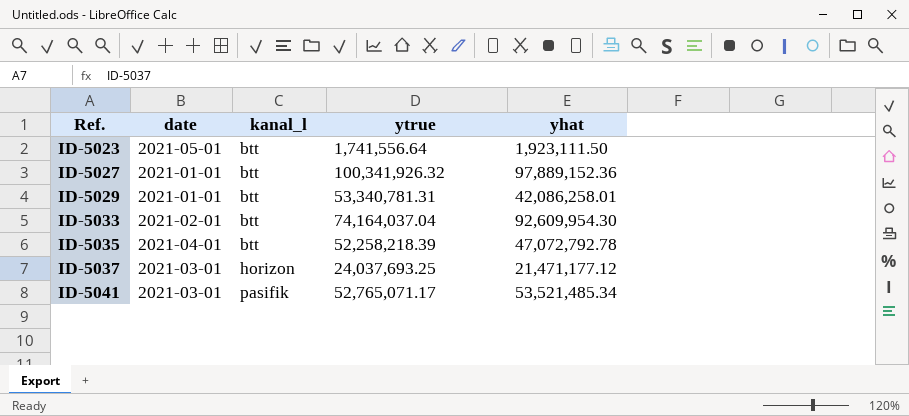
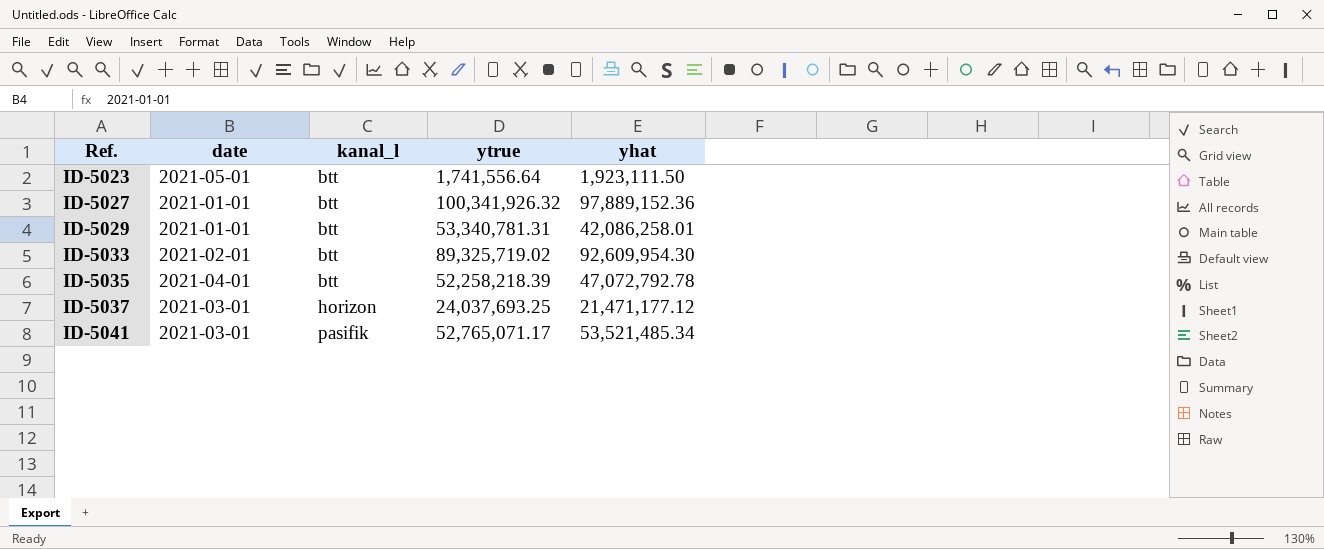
ID-5033 | ytrue: 74,164,037.04 -> 89,325,719.02

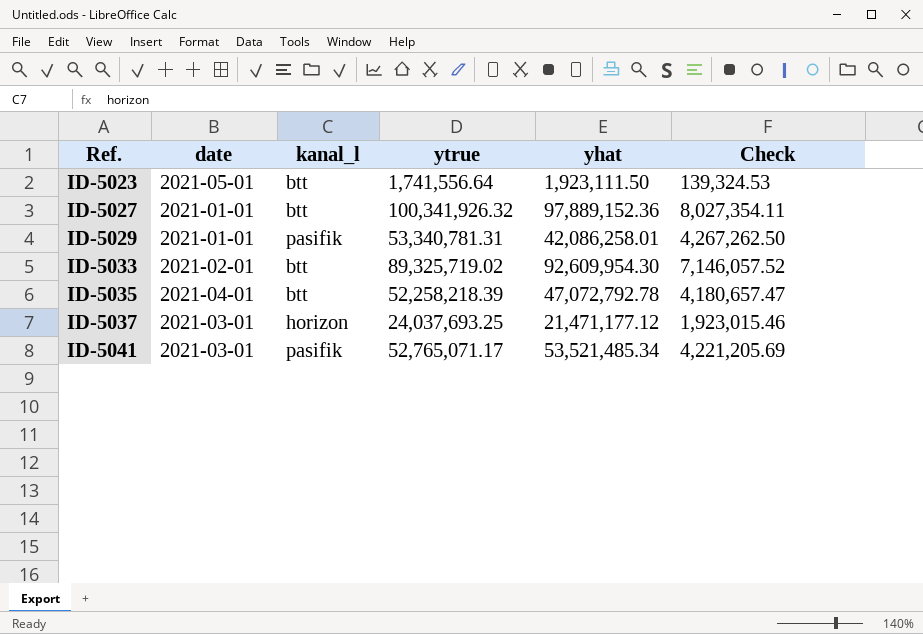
column Check | formula: none -> [ytrue] * 0.08
ID-5029 | kanal_l: btt -> pasifik

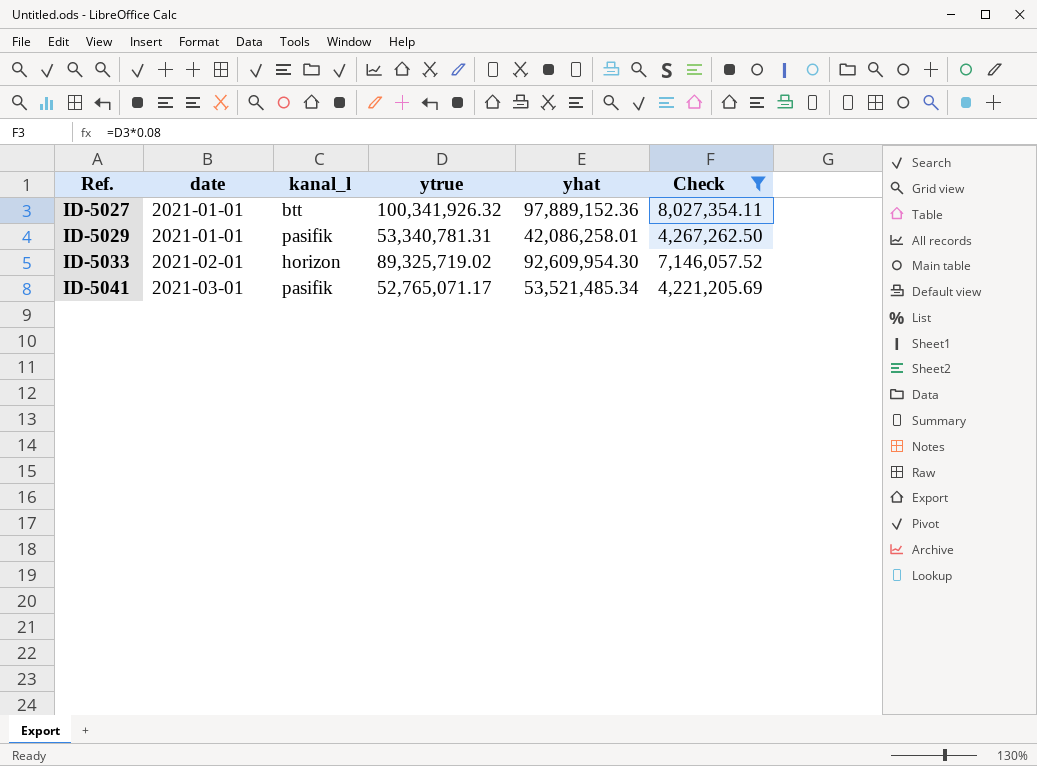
filter: none -> Check >= 4,221,205.69
ID-5033 | kanal_l: btt -> horizon

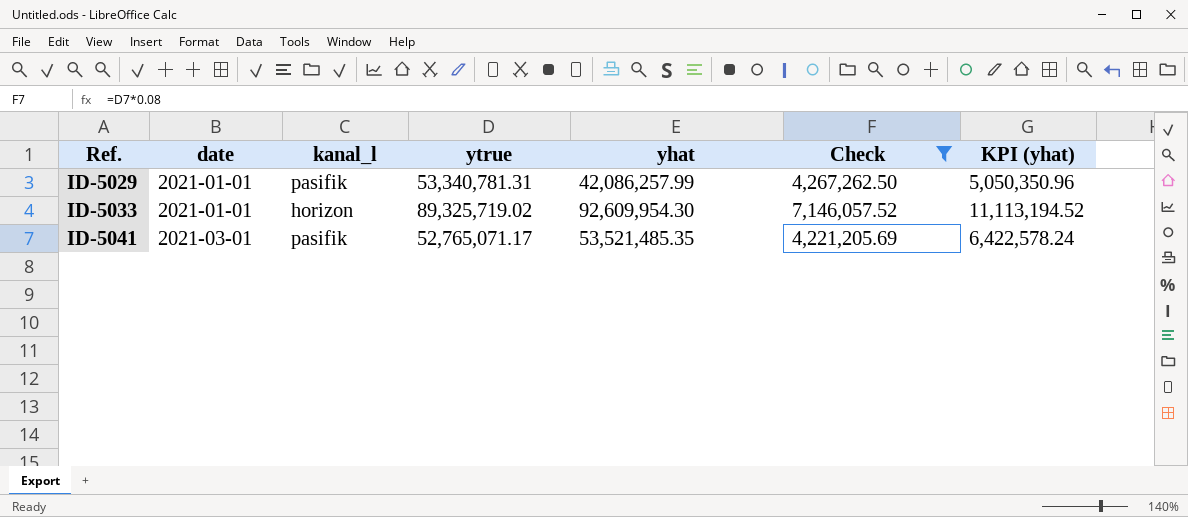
column KPI (yhat) | formula: none -> [yhat] * 0.12
row ID-5027: 2021-01-01 | btt | 100,341,926.32 | 97,889,152.36 | 8,027,354.11 -> none
ID-5029 | yhat: 42,086,258.01 -> 42,086,257.99
ID-5033 | date: 2021-02-01 -> 2021-01-01
ID-5041 | yhat: 53,521,485.34 -> 53,521,485.35

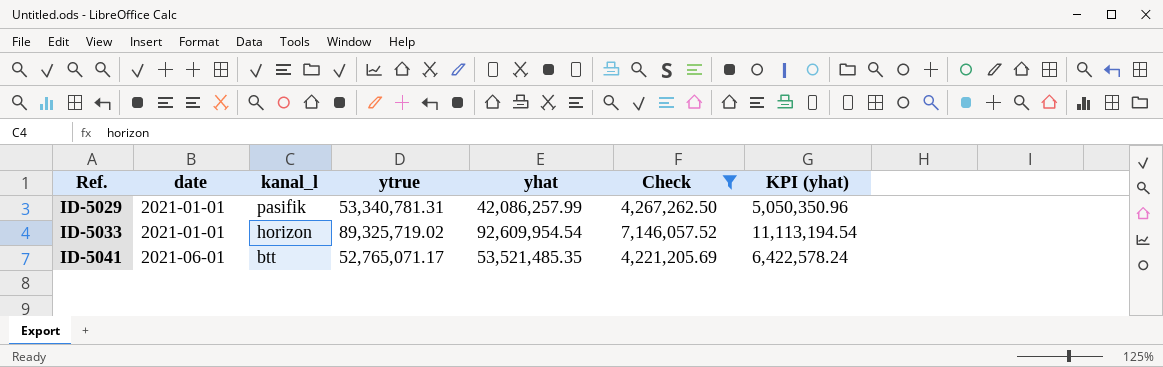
ID-5033 | yhat: 92,609,954.30 -> 92,609,954.54
ID-5033 | KPI (yhat): 11,113,194.52 -> 11,113,194.54
ID-5041 | date: 2021-03-01 -> 2021-06-01
ID-5041 | kanal_l: pasifik -> btt

